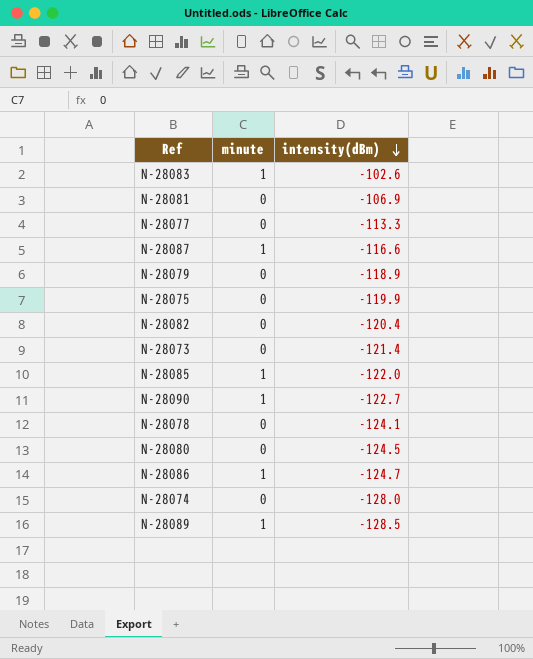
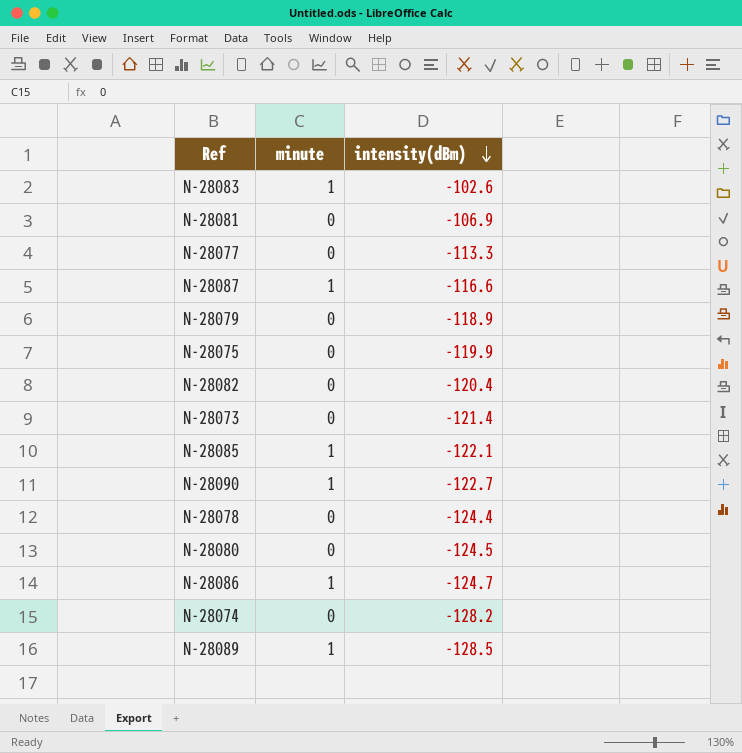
N-28085 | intensity(dBm): -122.0 -> -122.1
N-28078 | intensity(dBm): -124.1 -> -124.4
N-28074 | intensity(dBm): -128.0 -> -128.2

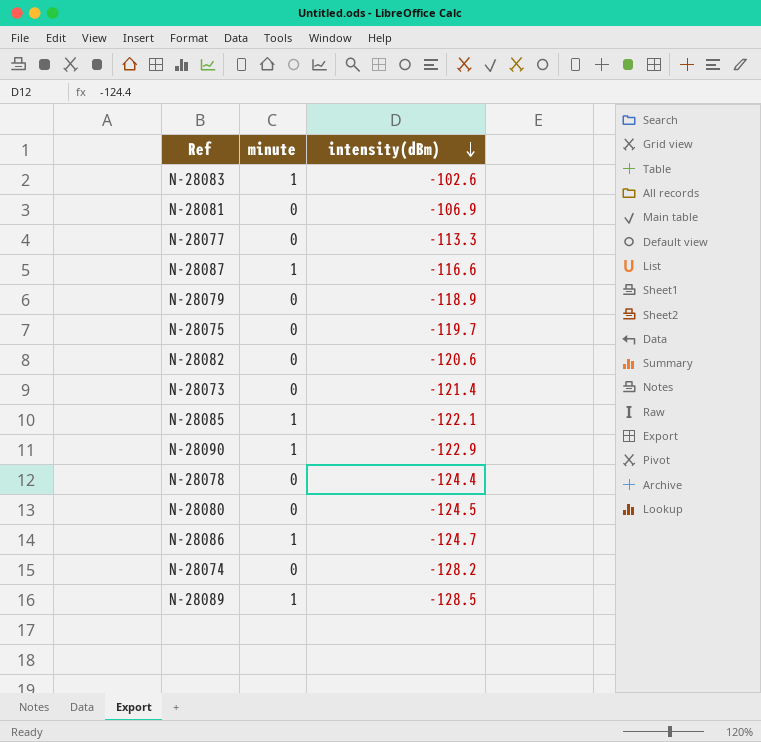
N-28075 | intensity(dBm): -119.9 -> -119.7
N-28082 | intensity(dBm): -120.4 -> -120.6
N-28090 | intensity(dBm): -122.7 -> -122.9

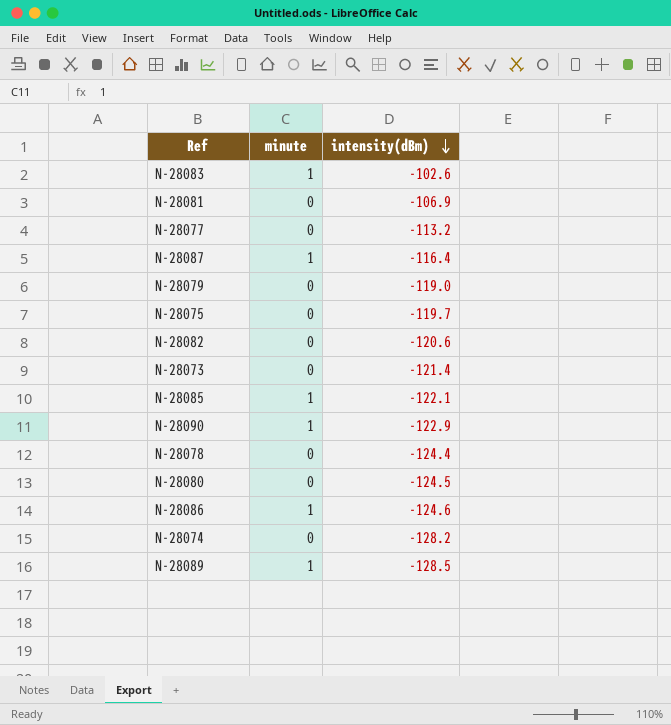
N-28077 | intensity(dBm): -113.3 -> -113.2
N-28087 | intensity(dBm): -116.6 -> -116.4
N-28079 | intensity(dBm): -118.9 -> -119.0
N-28086 | intensity(dBm): -124.7 -> -124.6

